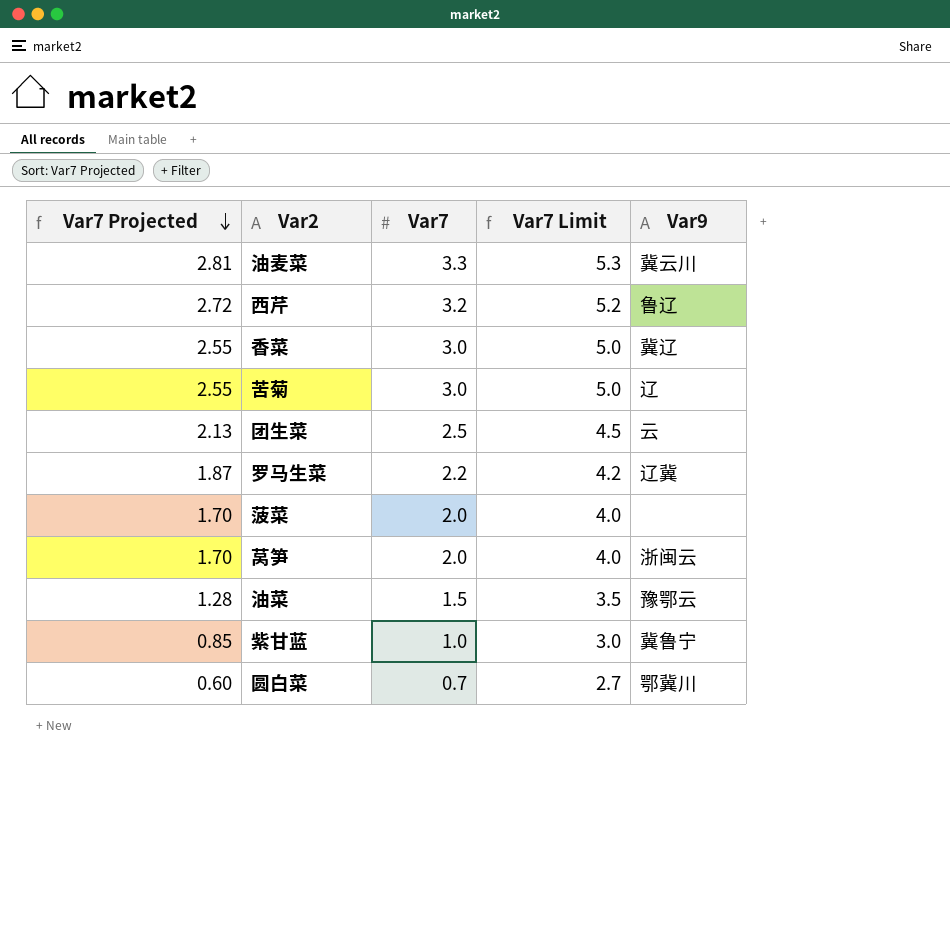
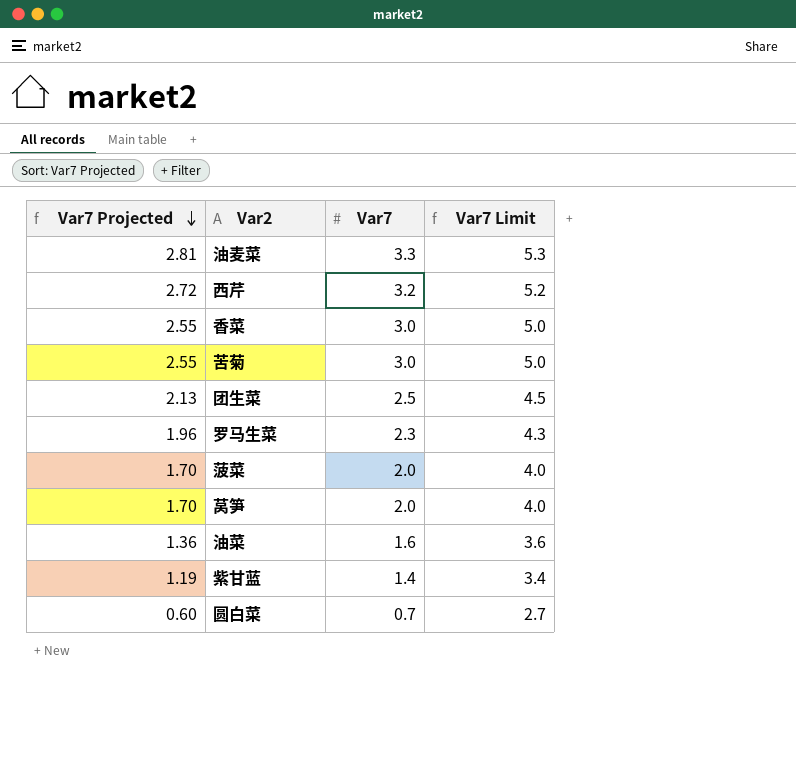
column Var9 | position: 5 -> none
罗马生菜 | Var7 Projected: 1.87 -> 1.96
罗马生菜 | Var7: 2.2 -> 2.3
罗马生菜 | Var7 Limit: 4.2 -> 4.3
油菜 | Var7 Projected: 1.28 -> 1.36
油菜 | Var7: 1.5 -> 1.6
油菜 | Var7 Limit: 3.5 -> 3.6
紫甘蓝 | Var7 Projected: 0.85 -> 1.19
紫甘蓝 | Var7: 1.0 -> 1.4
紫甘蓝 | Var7 Limit: 3.0 -> 3.4

